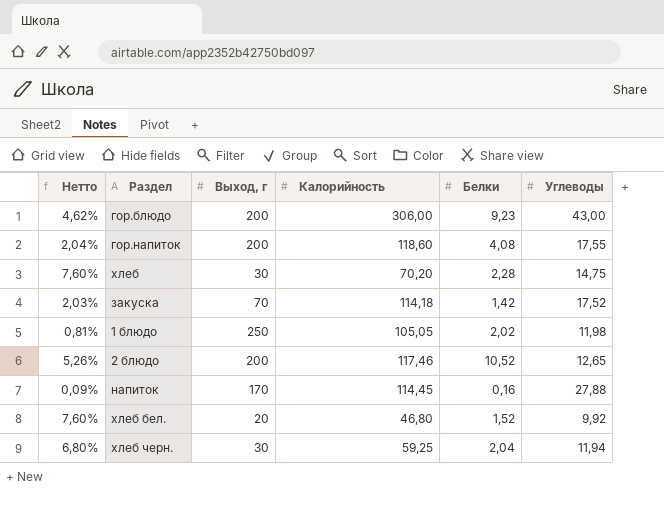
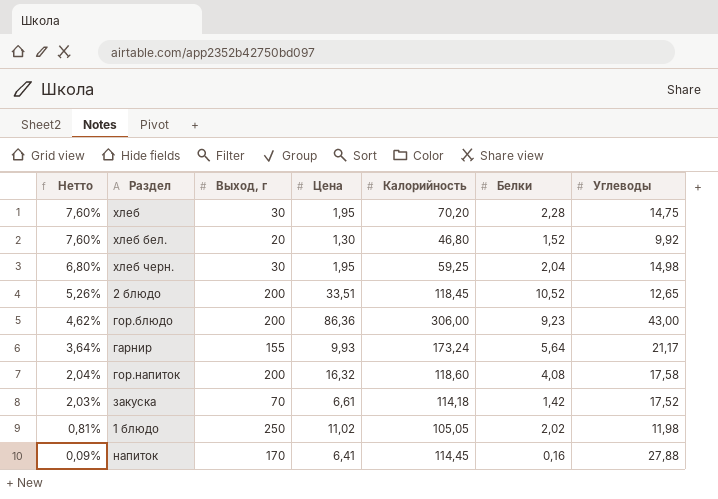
row order: none -> Нетто descending
column Цена | position: none -> 4
хлеб черн. | Углеводы: 11,94 -> 14,98
2 блюдо | Калорийность: 117,46 -> 118,45
row гарнир: none -> 3,64% | 155 | 9,93 | 173,24 | 5,64 | 21,17
гор.напиток | Углеводы: 17,55 -> 17,58

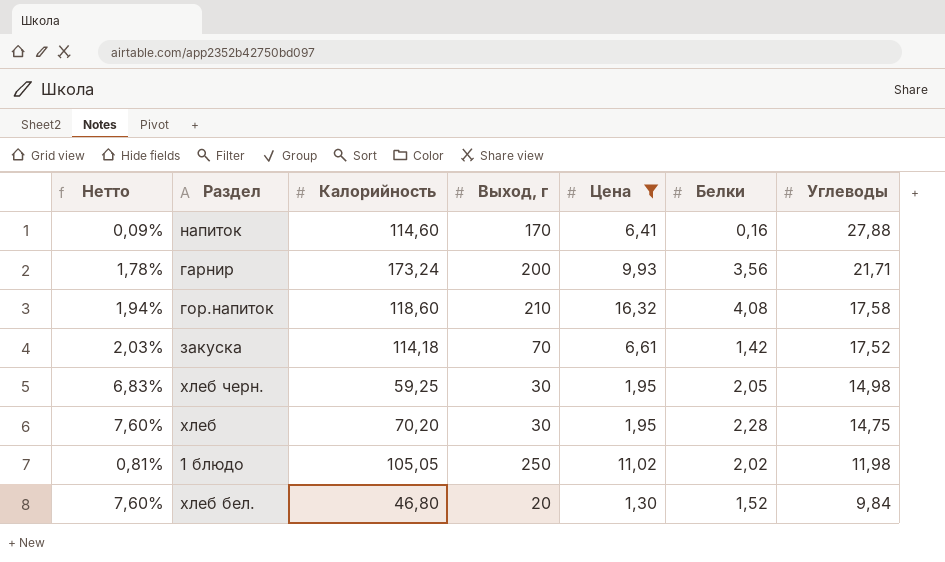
filter: none -> Цена <= 16,32
row order: Нетто descending -> Углеводы descending
column Калорийность | position: 5 -> 3
напиток | Калорийность: 114,45 -> 114,60
гарнир | Нетто: 3,64% -> 1,78%
гарнир | Выход, г: 155 -> 200
гарнир | Белки: 5,64 -> 3,56
гарнир | Углеводы: 21,17 -> 21,71
гор.напиток | Нетто: 2,04% -> 1,94%
гор.напиток | Выход, г: 200 -> 210
хлеб черн. | Нетто: 6,80% -> 6,83%
хлеб черн. | Белки: 2,04 -> 2,05
хлеб бел. | Углеводы: 9,92 -> 9,84

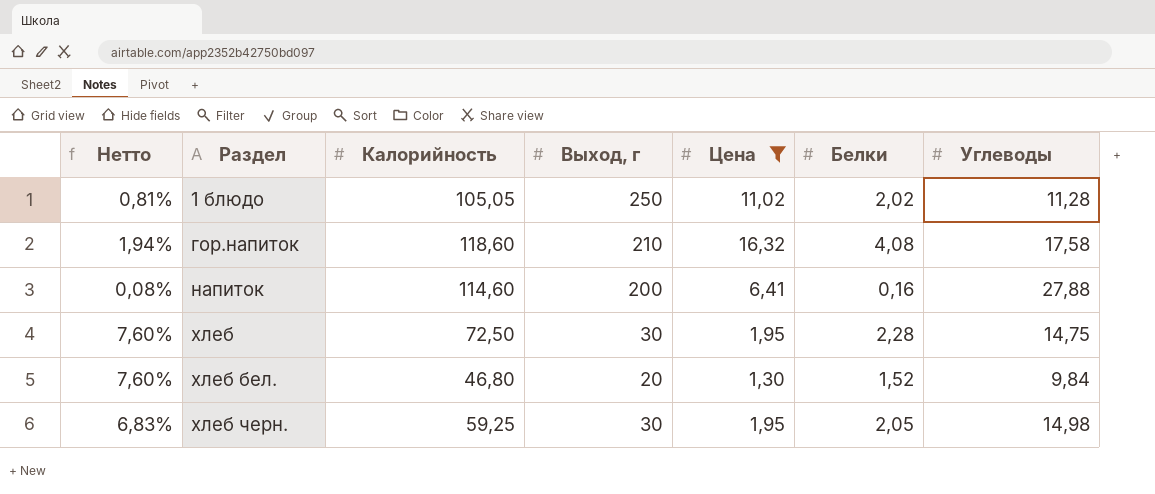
row order: Углеводы descending -> Раздел ascending
row гарнир: 1,78% | 173,24 | 200 | 9,93 | 3,56 | 21,71 -> none
row закуска: 2,03% | 114,18 | 70 | 6,61 | 1,42 | 17,52 -> none
1 блюдо | Углеводы: 11,98 -> 11,28
напиток | Нетто: 0,09% -> 0,08%
напиток | Выход, г: 170 -> 200
хлеб | Калорийность: 70,20 -> 72,50

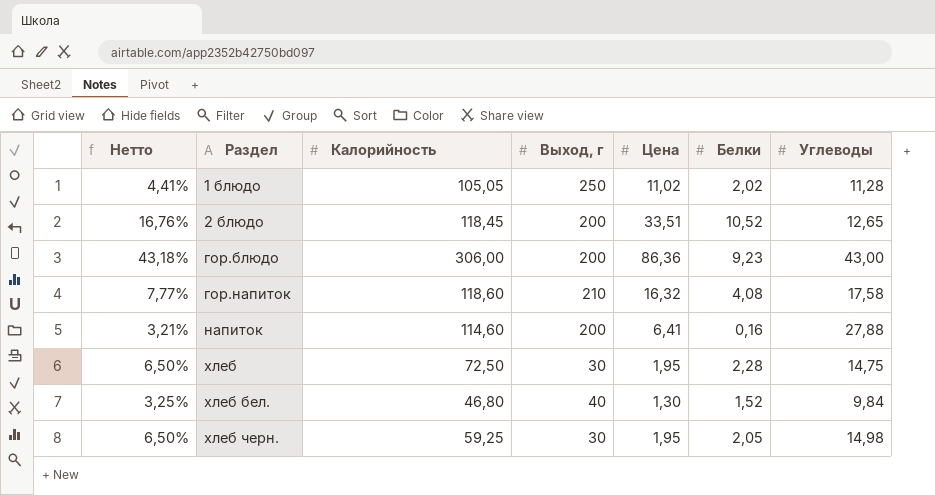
filter: Цена <= 16,32 -> none
column Нетто | formula: [Белки] / [Выход, г] -> [Цена] / [Выход, г]
хлеб бел. | Выход, г: 20 -> 40

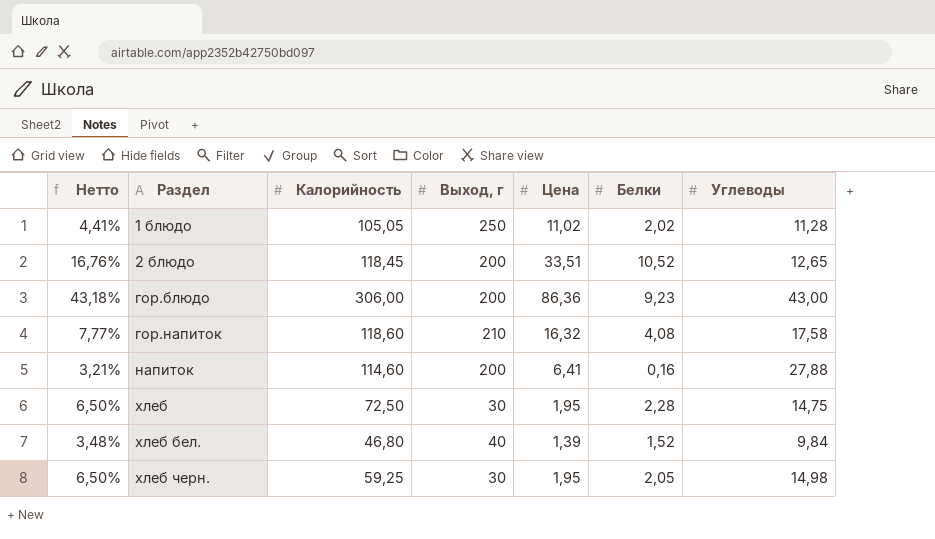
хлеб бел. | Нетто: 3,25% -> 3,48%
хлеб бел. | Цена: 1,30 -> 1,39

